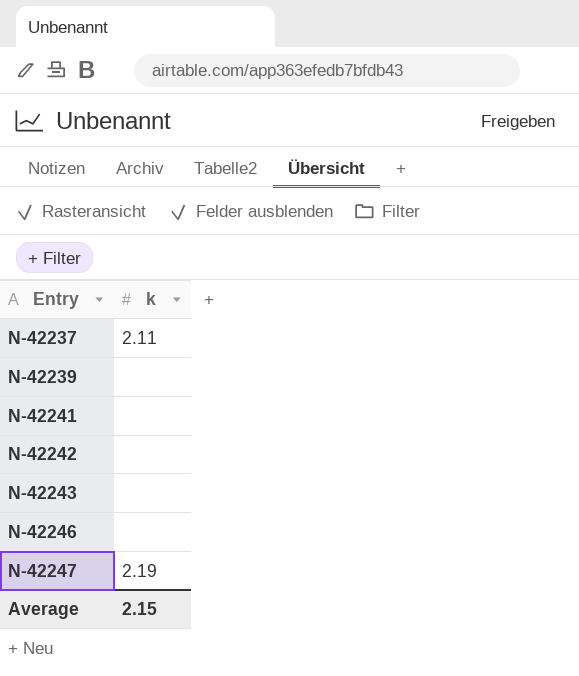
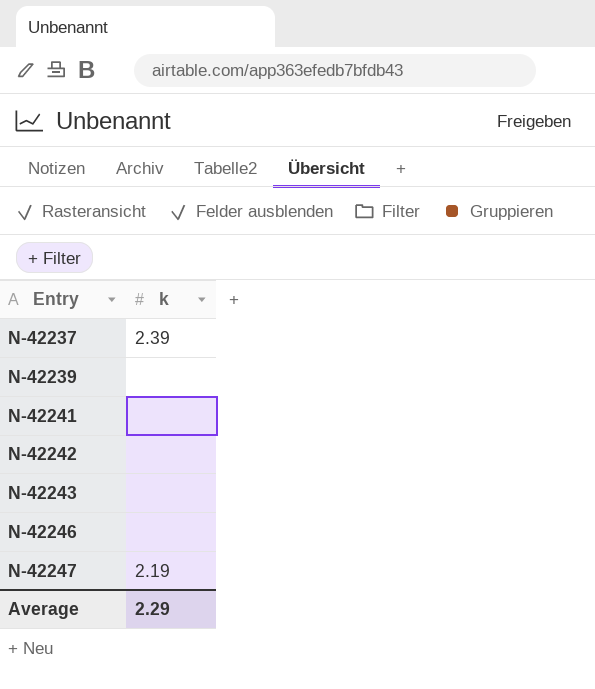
N-42237 | k: 2.11 -> 2.39
Average | k: 2.15 -> 2.29

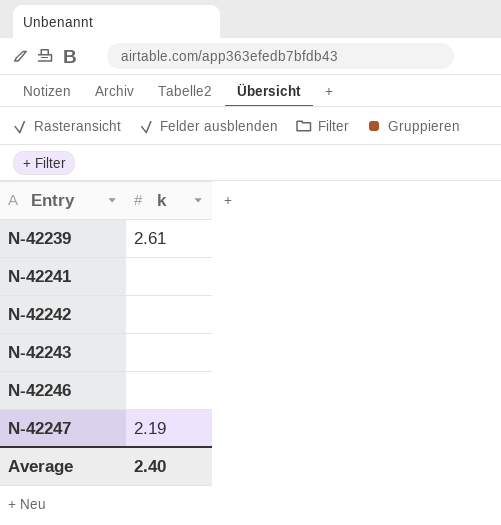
row N-42237: 2.39 -> none
N-42239 | k: none -> 2.61
Average | k: 2.29 -> 2.40

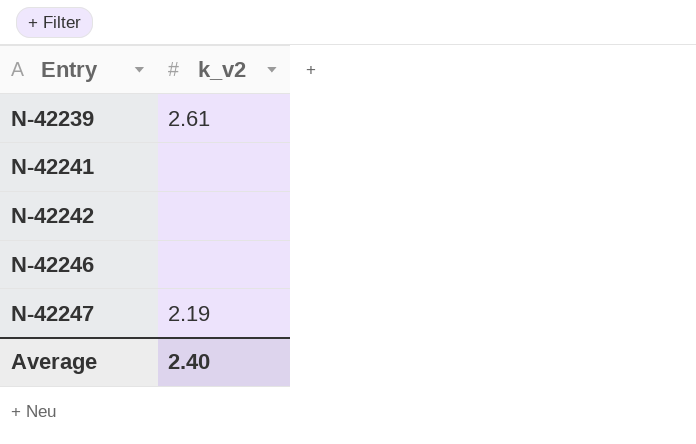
column name: k -> k_v2
row N-42243: none -> none

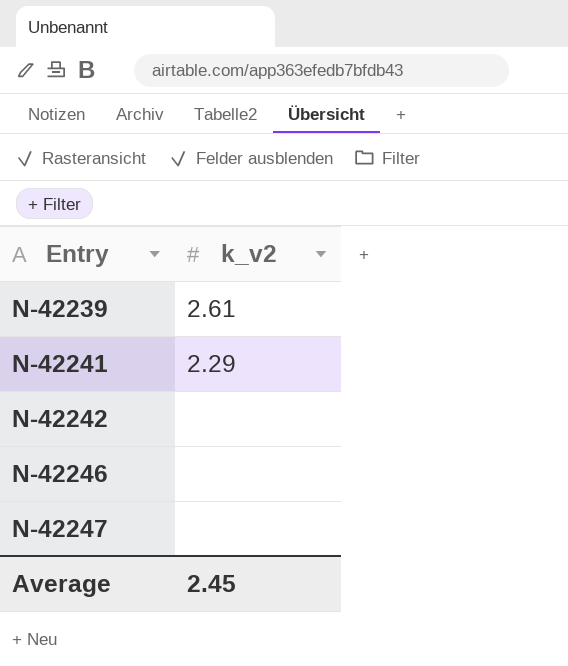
N-42241 | k_v2: none -> 2.29
N-42247 | k_v2: 2.19 -> none
Average | k_v2: 2.40 -> 2.45

